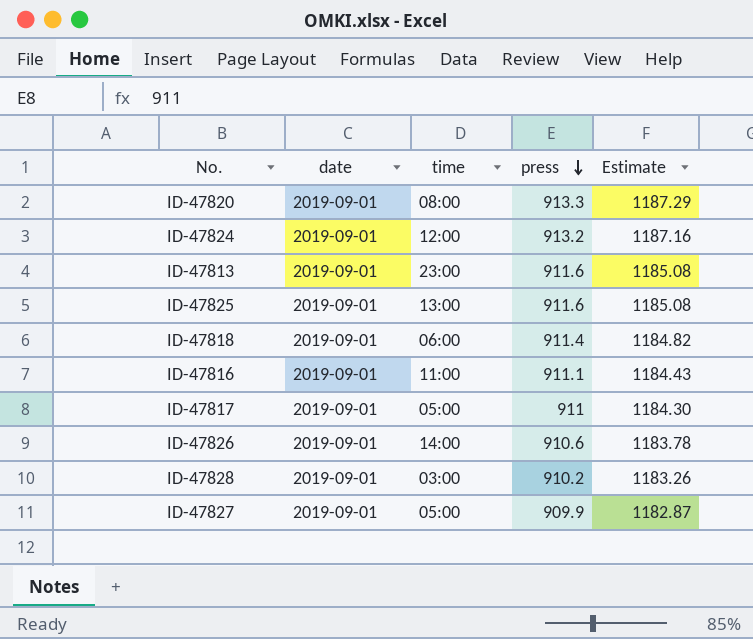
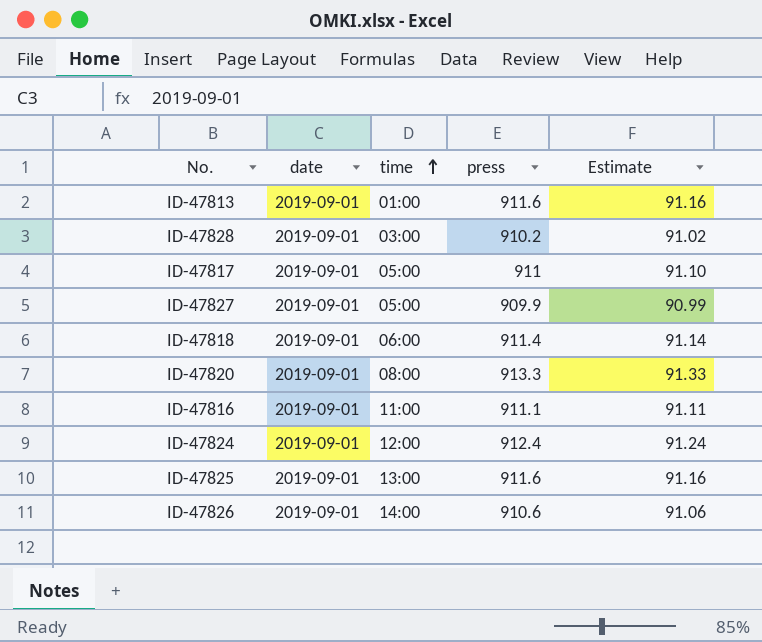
row order: press descending -> time ascending
column Estimate | formula: [press] * 1.3 -> [press] * 0.1
ID-47813 | time: 23:00 -> 01:00
ID-47824 | press: 913.2 -> 912.4

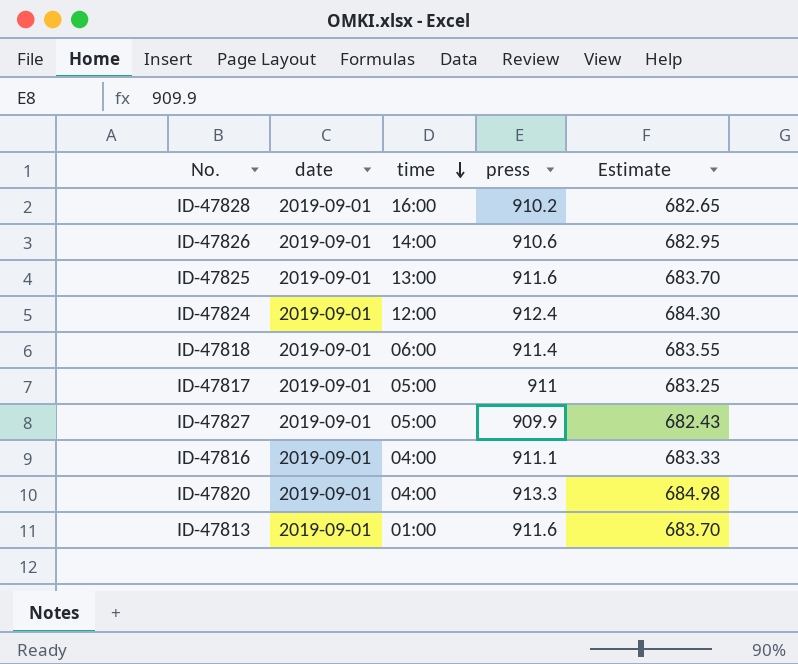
row order: time ascending -> time descending
column Estimate | formula: [press] * 0.1 -> [press] * 0.75
ID-47828 | time: 03:00 -> 16:00
ID-47816 | time: 11:00 -> 04:00
ID-47820 | time: 08:00 -> 04:00

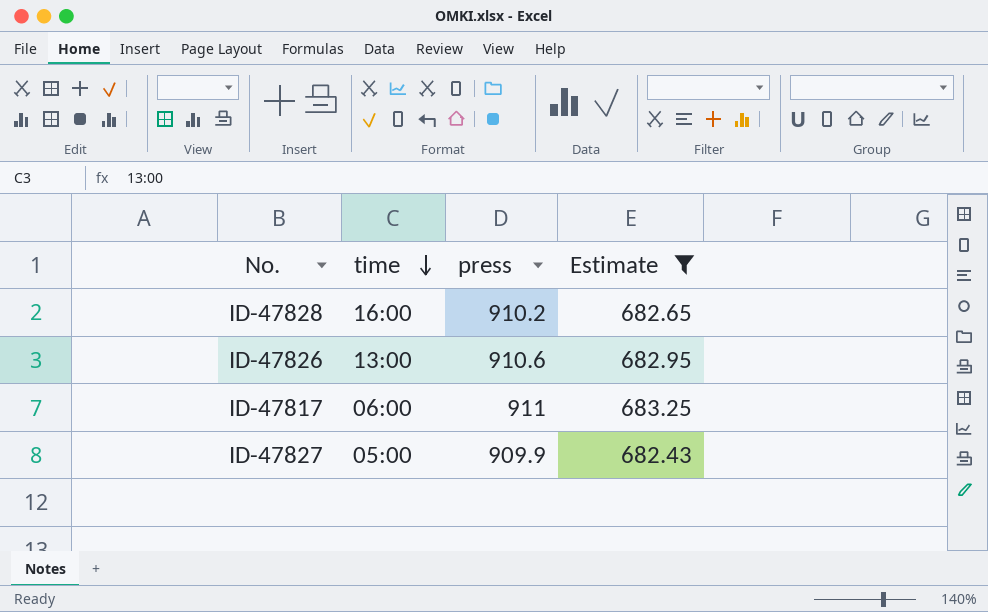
filter: none -> Estimate <= 683.25
column date | position: 2 -> none
ID-47826 | time: 14:00 -> 13:00
ID-47817 | time: 05:00 -> 06:00

